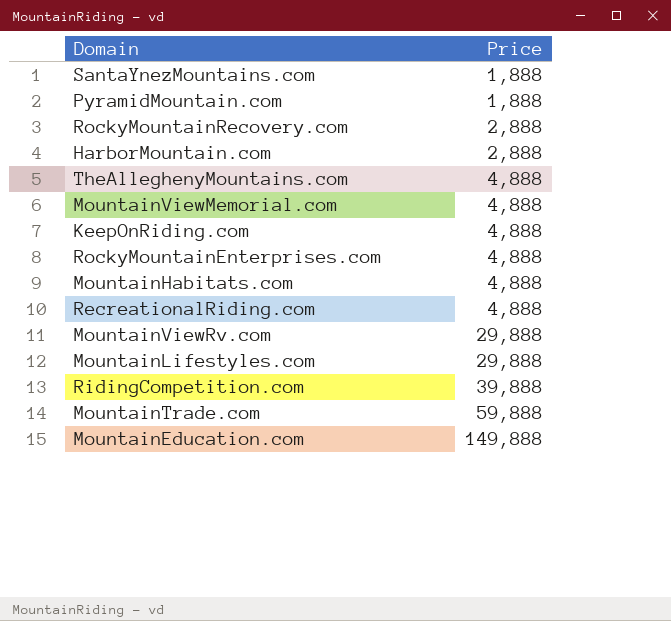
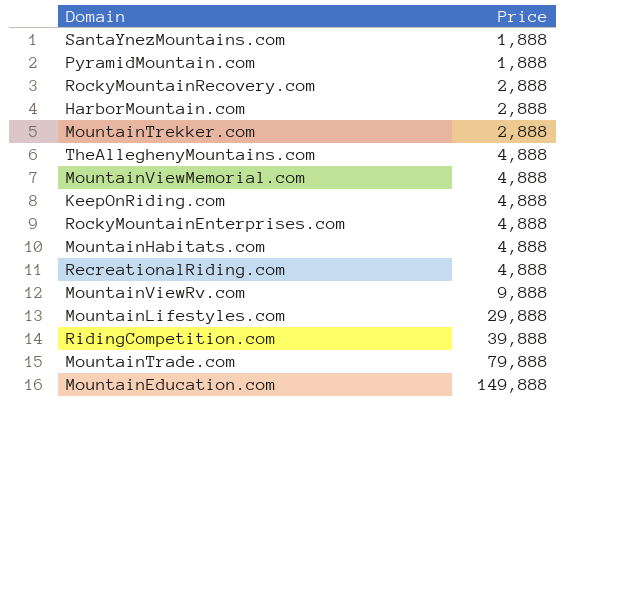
row MountainTrekker.com: none -> 2,888
MountainViewRv.com | Price: 29,888 -> 9,888
MountainTrade.com | Price: 59,888 -> 79,888

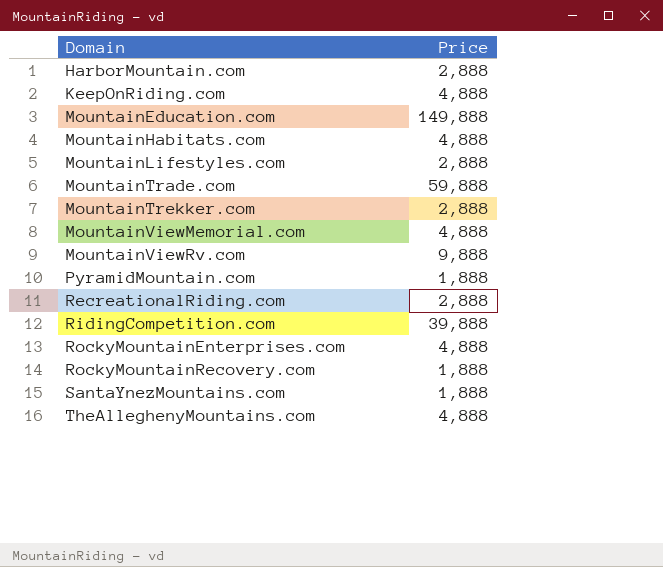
row order: Price ascending -> Domain ascending
MountainLifestyles.com | Price: 29,888 -> 2,888
MountainTrade.com | Price: 79,888 -> 59,888
RecreationalRiding.com | Price: 4,888 -> 2,888
RockyMountainRecovery.com | Price: 2,888 -> 1,888

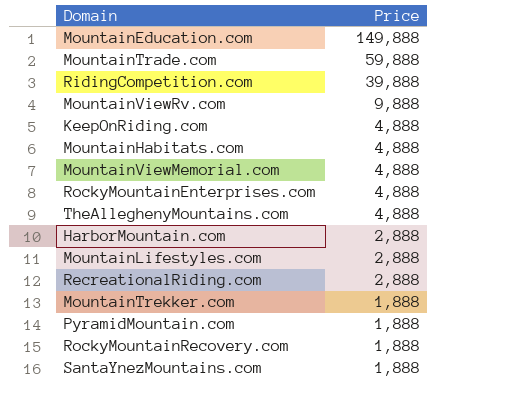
row order: Domain ascending -> Price descending
MountainTrekker.com | Price: 2,888 -> 1,888

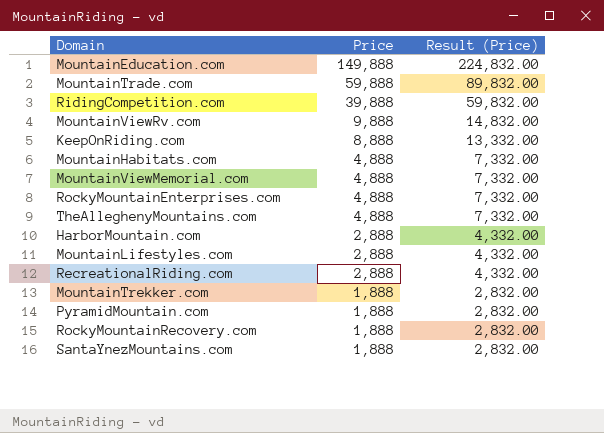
column Result (Price) | formula: none -> [Price] * 1.5
KeepOnRiding.com | Price: 4,888 -> 8,888

